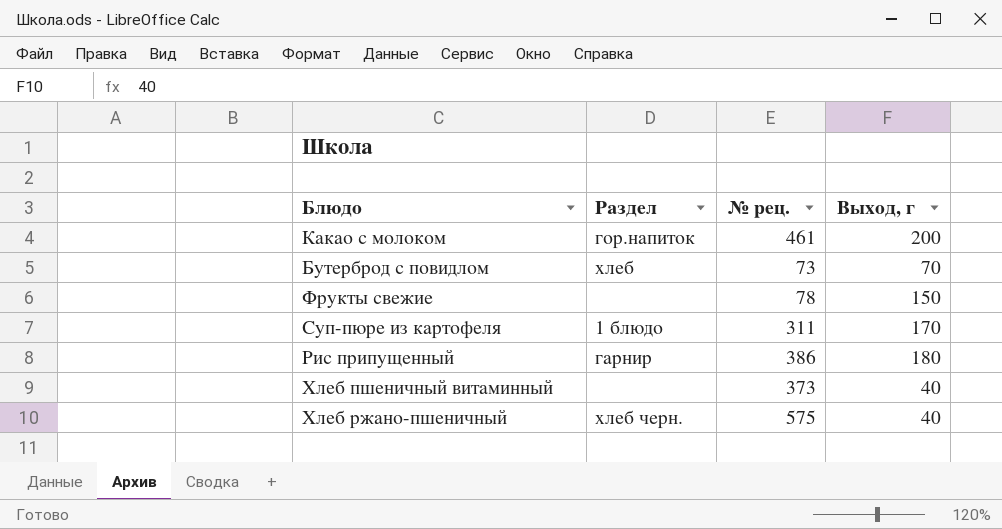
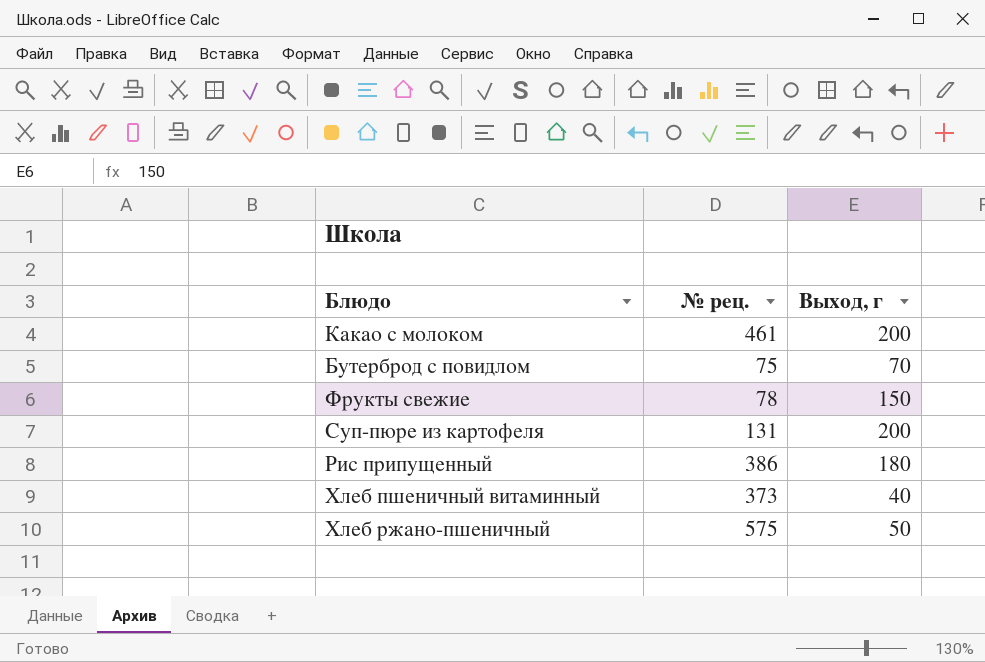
column Раздел | position: 2 -> none
Бутерброд с повидлом | № рец.: 73 -> 75
Суп-пюре из картофеля | № рец.: 311 -> 131
Суп-пюре из картофеля | Выход, г: 170 -> 200
Хлеб ржано-пшеничный | Выход, г: 40 -> 50

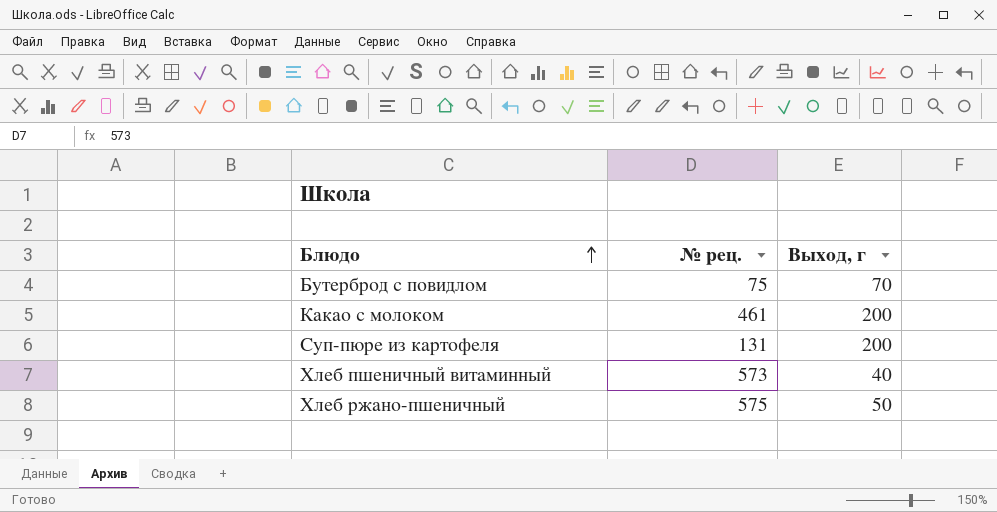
row order: none -> Блюдо ascending
row Фрукты свежие: 78 | 150 -> none
row Рис припущенный: 386 | 180 -> none
Хлеб пшеничный витаминный | № рец.: 373 -> 573

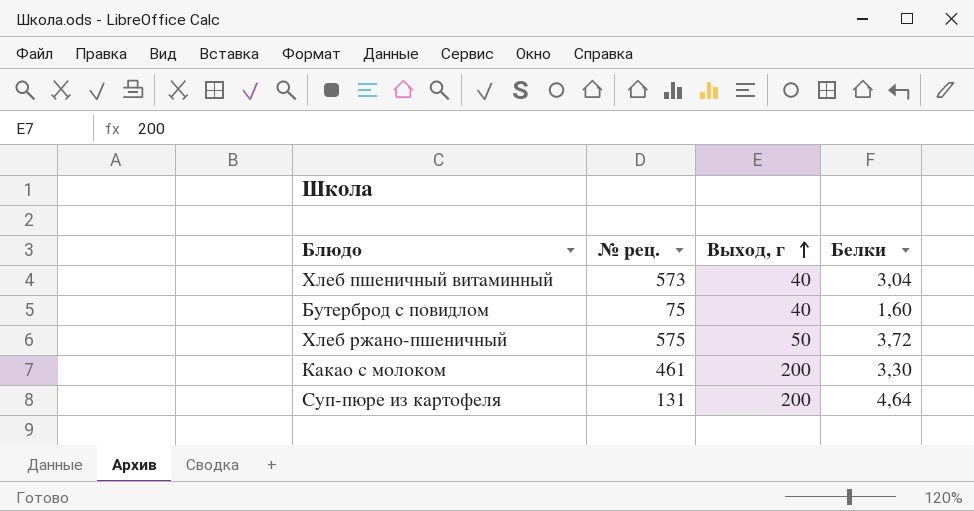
row order: Блюдо ascending -> Выход, г ascending
column Белки | position: none -> 4
Бутерброд с повидлом | Выход, г: 70 -> 40

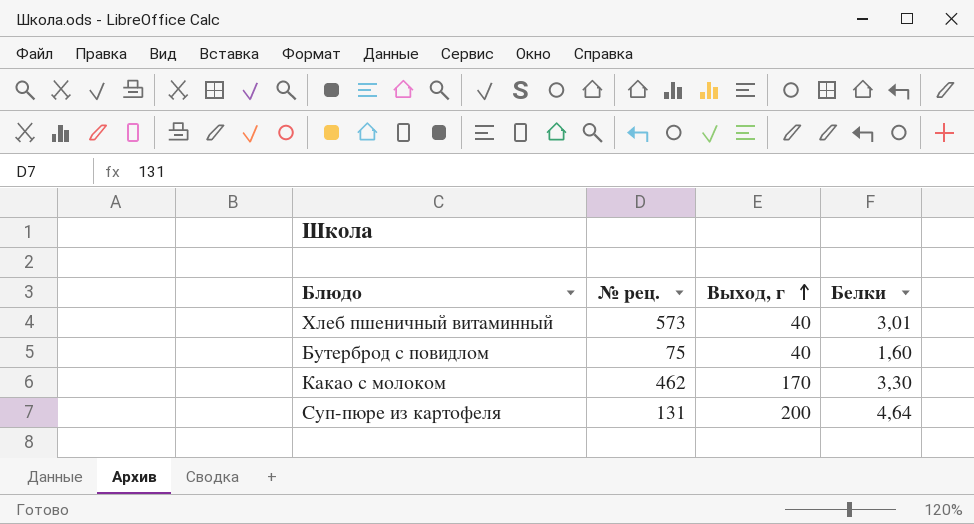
row Хлеб ржано-пшеничный: 575 | 50 | 3,72 -> none
Хлеб пшеничный витаминный | Белки: 3,04 -> 3,01
Какао с молоком | № рец.: 461 -> 462
Какао с молоком | Выход, г: 200 -> 170

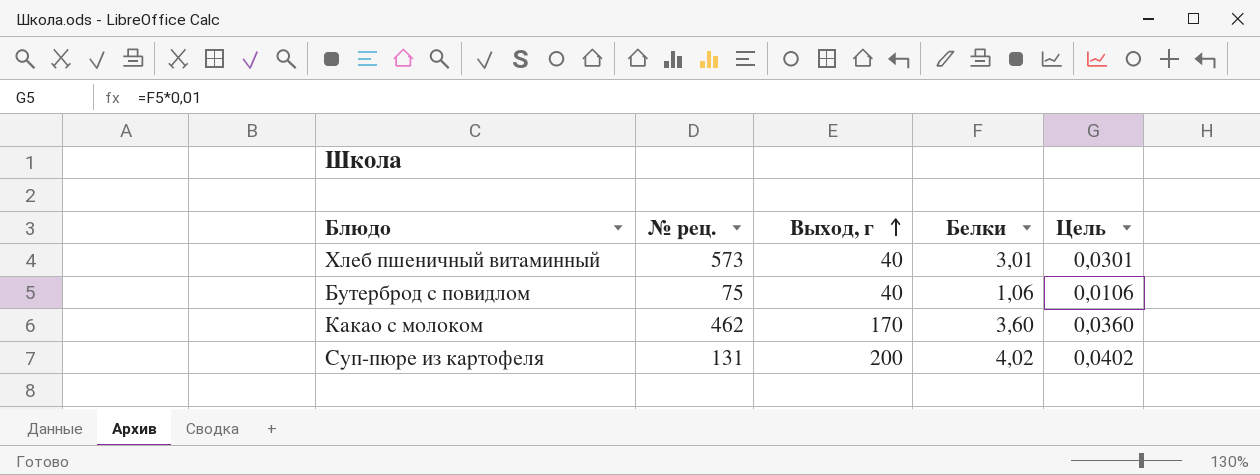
column Цель | formula: none -> [Белки] * 0,01
Бутерброд с повидлом | Белки: 1,60 -> 1,06
Какао с молоком | Белки: 3,30 -> 3,60
Суп-пюре из картофеля | Белки: 4,64 -> 4,02

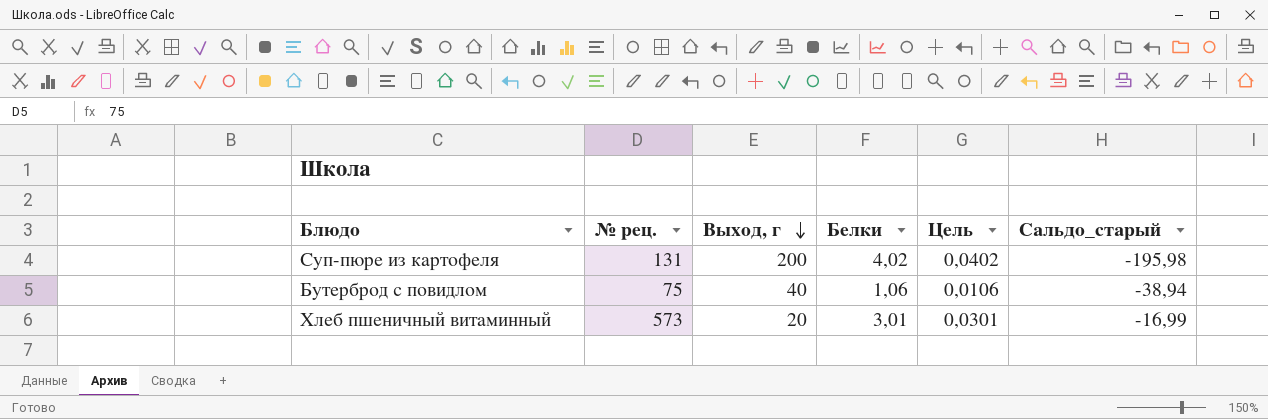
row order: Выход, г ascending -> Выход, г descending
column Сальдо_старый | formula: none -> [Белки] - [Выход, г]
row Какао с молоком: 462 | 170 | 3,60 | 0,0360 -> none
Хлеб пшеничный витаминный | Выход, г: 40 -> 20

